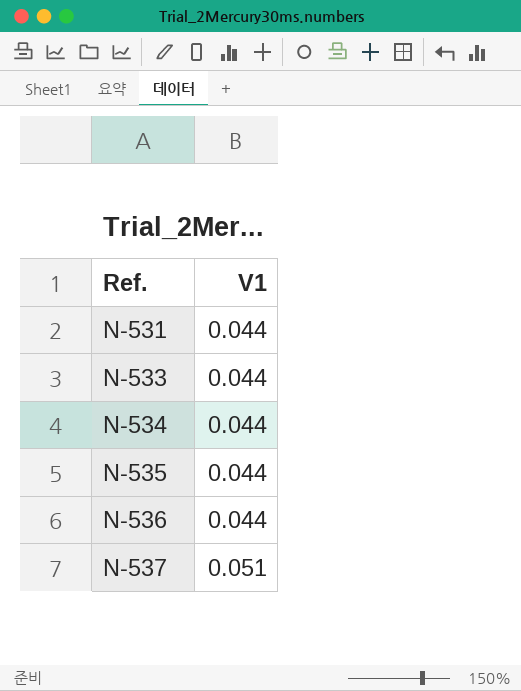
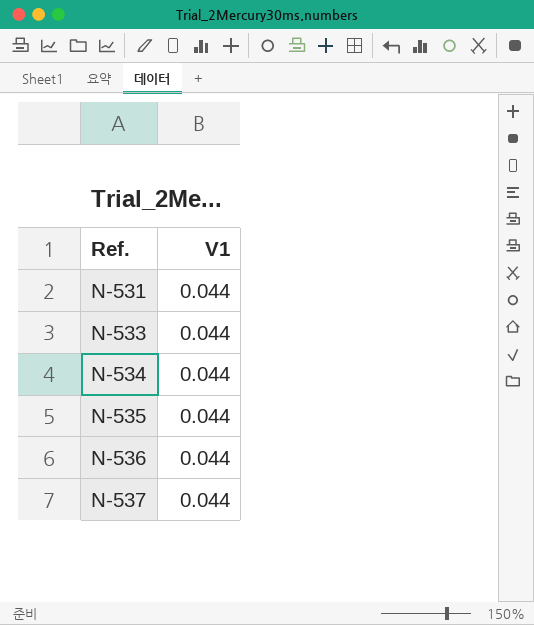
N-537 | V1: 0.051 -> 0.044

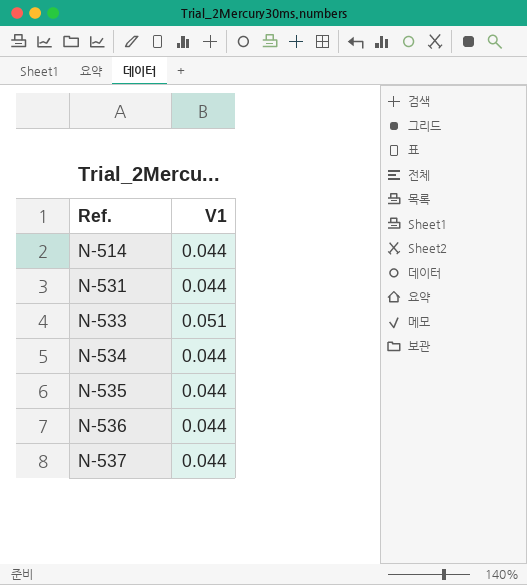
row N-514: none -> 0.044
N-533 | V1: 0.044 -> 0.051

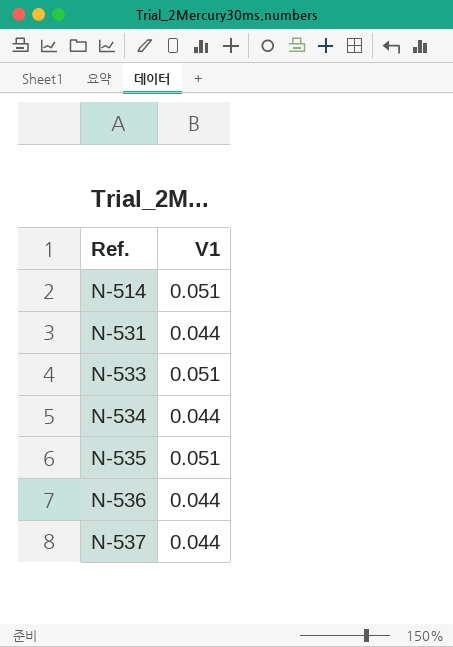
N-514 | V1: 0.044 -> 0.051
N-535 | V1: 0.044 -> 0.051

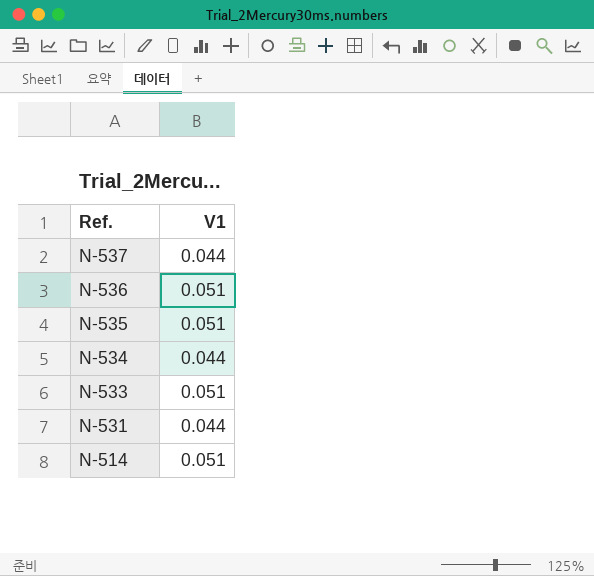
row order: Ref. ascending -> Ref. descending
N-536 | V1: 0.044 -> 0.051

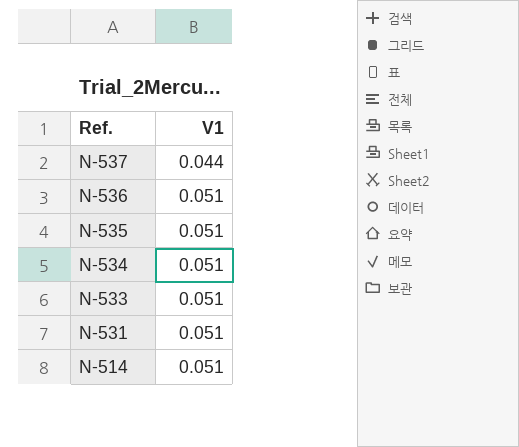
N-534 | V1: 0.044 -> 0.051
N-531 | V1: 0.044 -> 0.051

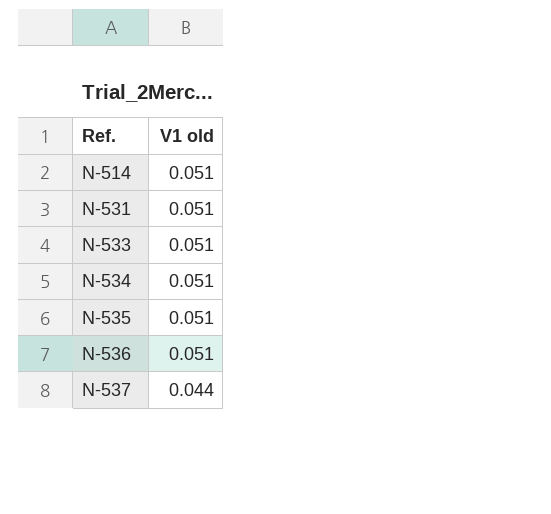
row order: Ref. descending -> Ref. ascending
column name: V1 -> V1 old

